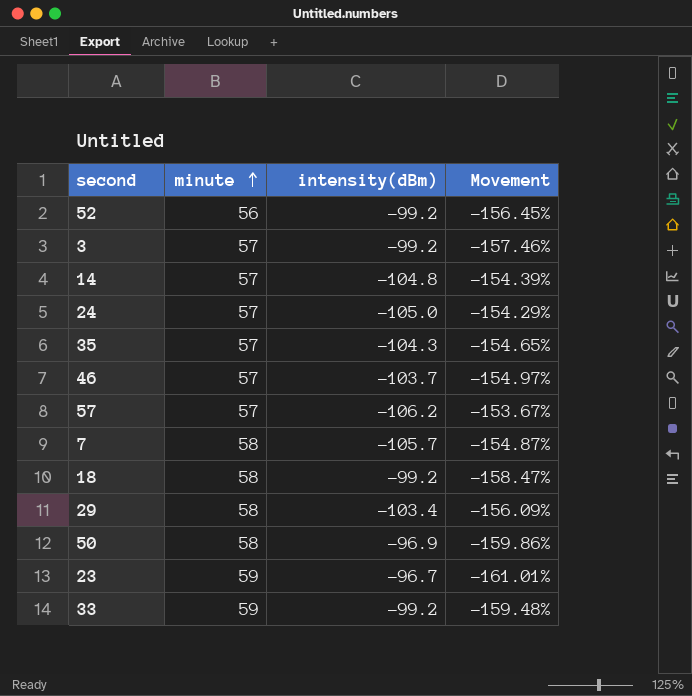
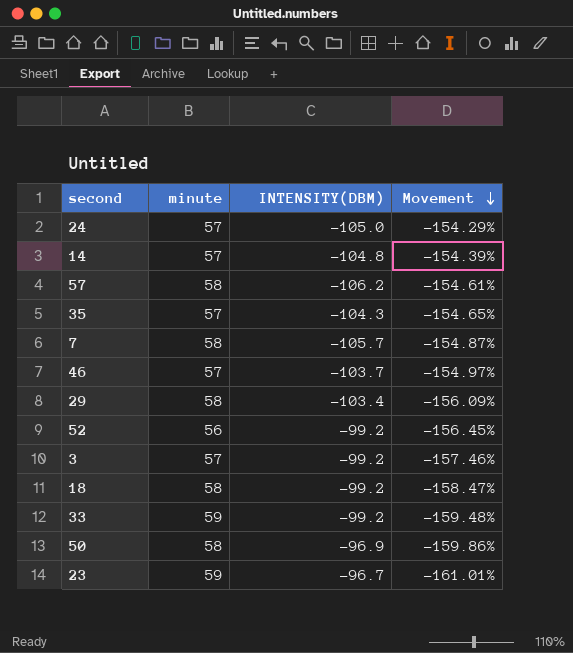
row order: minute ascending -> Movement descending
column name: intensity(dBm) -> INTENSITY(DBM)
57 | minute: 57 -> 58
57 | Movement: -153.67% -> -154.61%

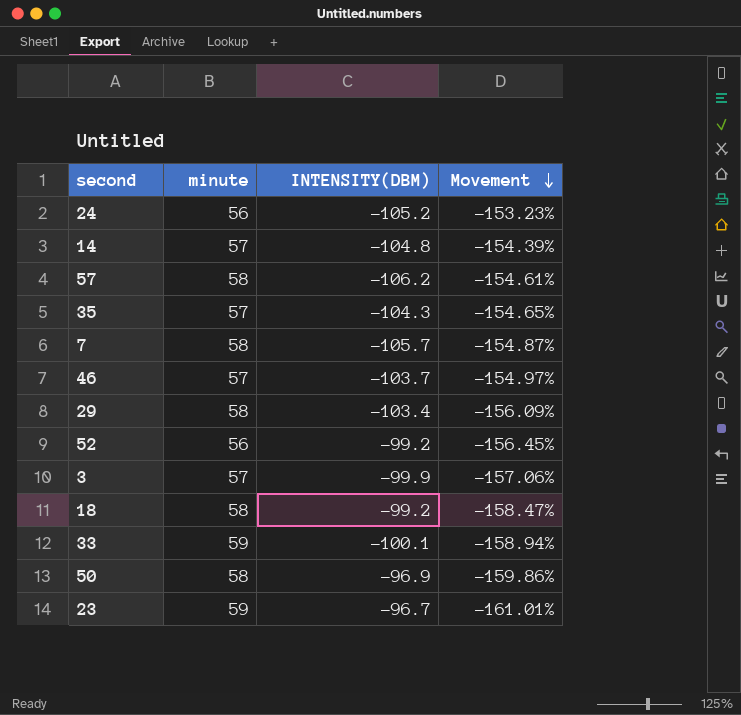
24 | minute: 57 -> 56
24 | INTENSITY(DBM): -105.0 -> -105.2
24 | Movement: -154.29% -> -153.23%
3 | INTENSITY(DBM): -99.2 -> -99.9
3 | Movement: -157.46% -> -157.06%
33 | INTENSITY(DBM): -99.2 -> -100.1
33 | Movement: -159.48% -> -158.94%

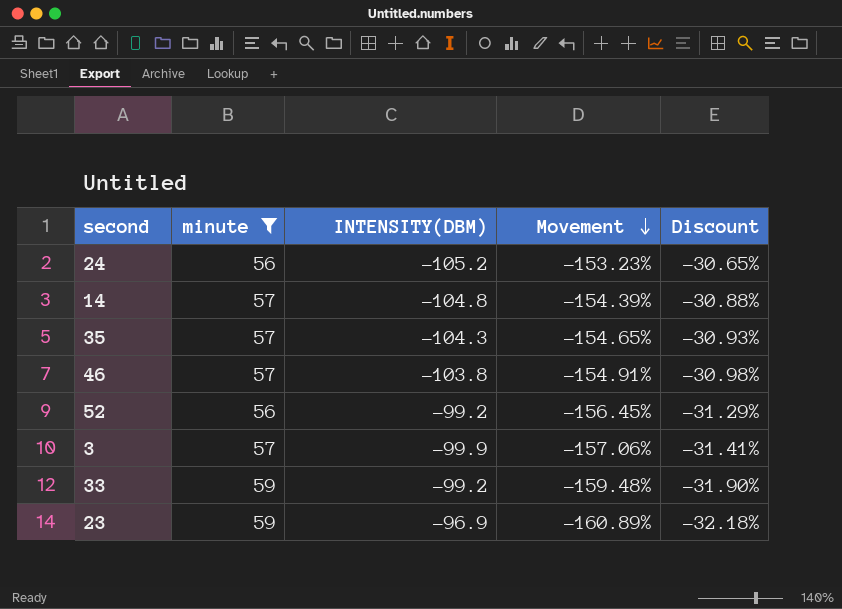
filter: none -> minute != 58
column Discount | formula: none -> [Movement] * 0.2
46 | INTENSITY(DBM): -103.7 -> -103.8
46 | Movement: -154.97% -> -154.91%
33 | INTENSITY(DBM): -100.1 -> -99.2
33 | Movement: -158.94% -> -159.48%
23 | INTENSITY(DBM): -96.7 -> -96.9
23 | Movement: -161.01% -> -160.89%

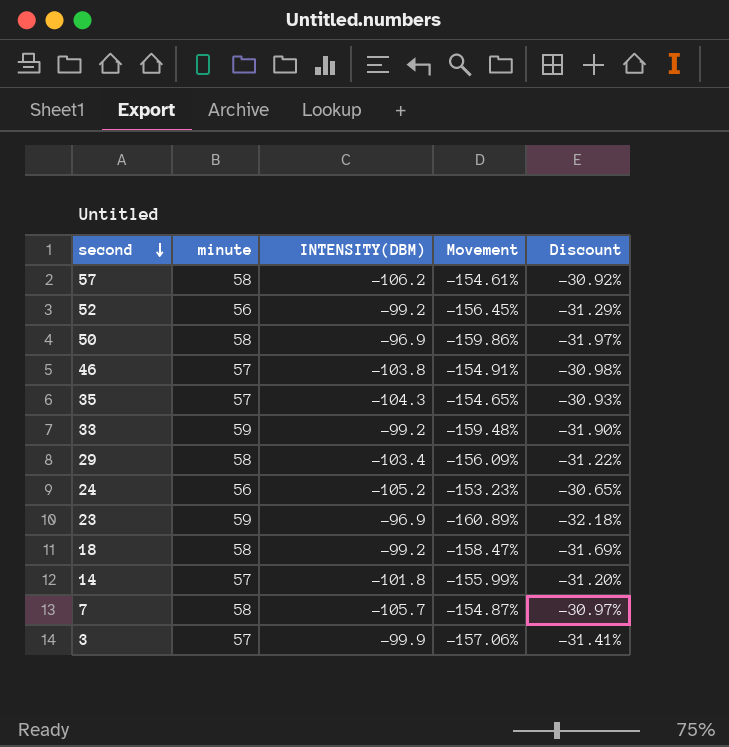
filter: minute != 58 -> none
row order: Movement descending -> second descending
14 | INTENSITY(DBM): -104.8 -> -101.8
14 | Movement: -154.39% -> -155.99%
14 | Discount: -30.88% -> -31.20%

